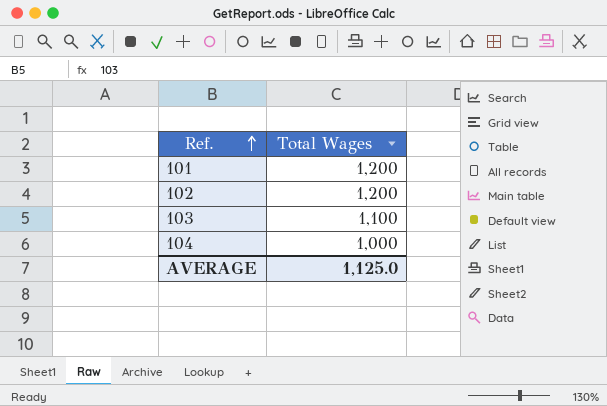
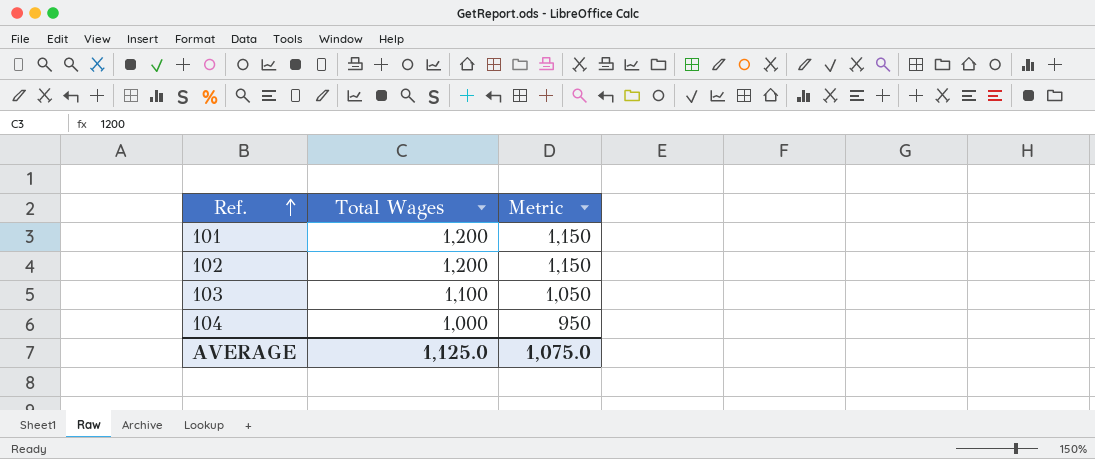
column Metric | formula: none -> [Total Wages] - 50

